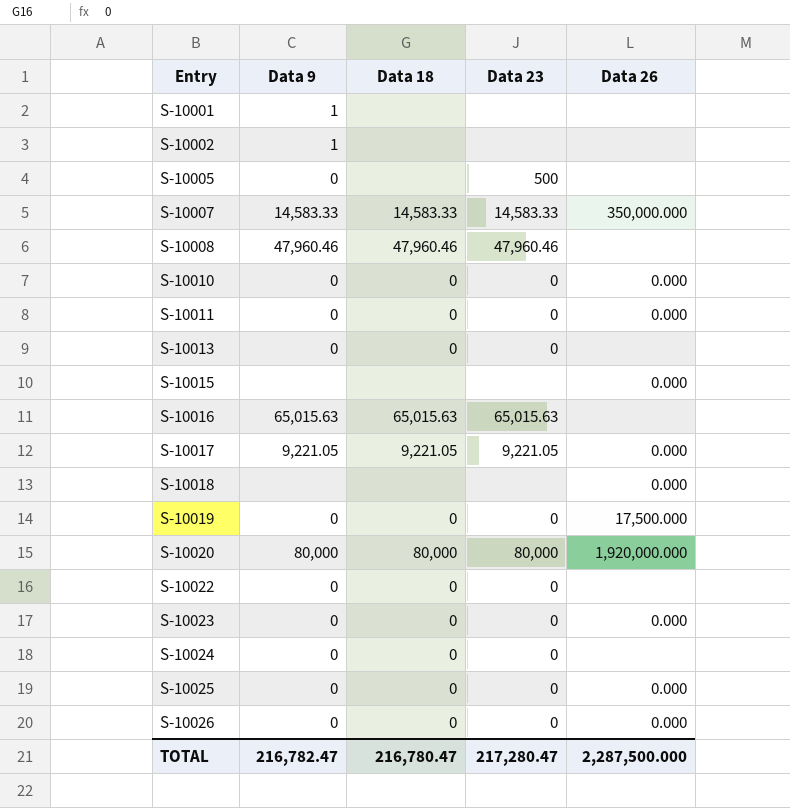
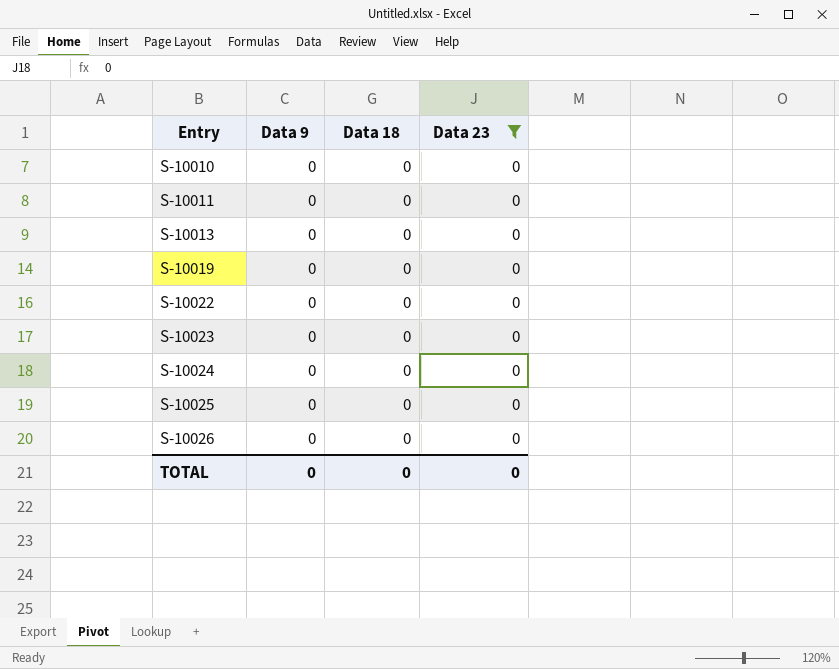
filter: none -> Data 23 = 0
column Data 26 | position: 5 -> none
TOTAL | Data 9: 216,782.47 -> 0
TOTAL | Data 18: 216,780.47 -> 0
TOTAL | Data 23: 217,280.47 -> 0

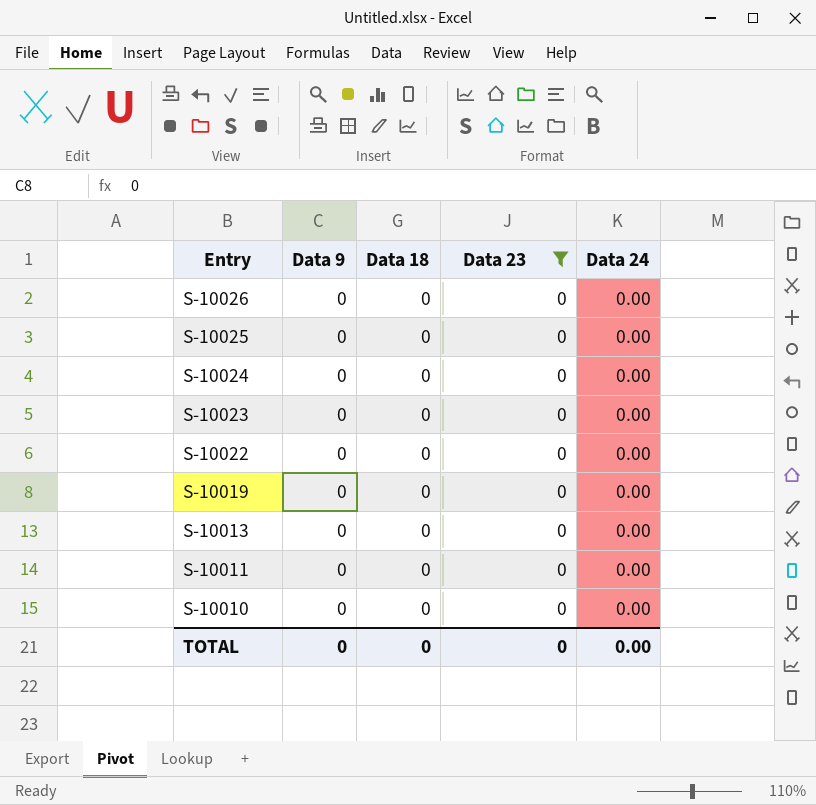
row order: Entry ascending -> Entry descending
column Data 24 | position: none -> 5

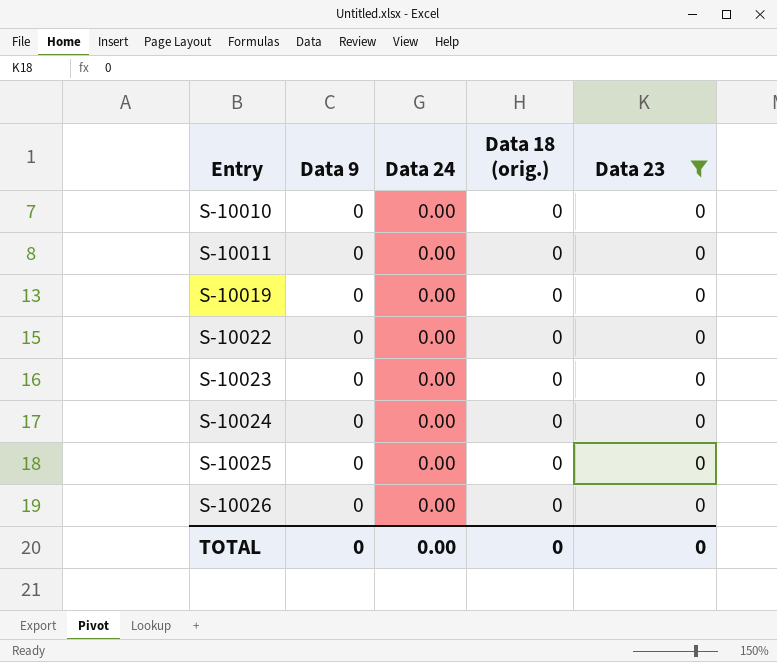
row order: Entry descending -> Entry ascending
column Data 24 | position: 5 -> 3
column name: Data 18 -> Data 18 (orig.)
row S-10013: 0 | 0 | 0 | 0.00 -> none

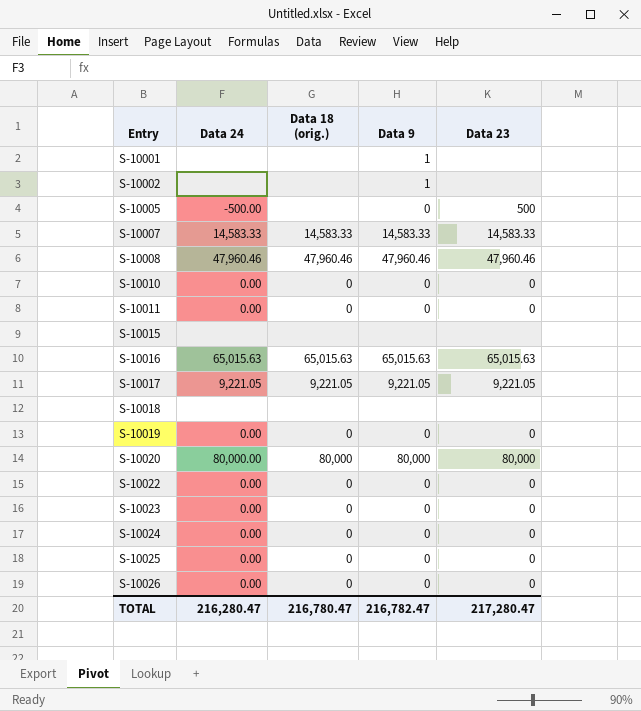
filter: Data 23 = 0 -> none
column Data 9 | position: 2 -> 4
TOTAL | Data 24: 0.00 -> 216,280.47
TOTAL | Data 18 (orig.): 0 -> 216,780.47
TOTAL | Data 9: 0 -> 216,782.47
TOTAL | Data 23: 0 -> 217,280.47

